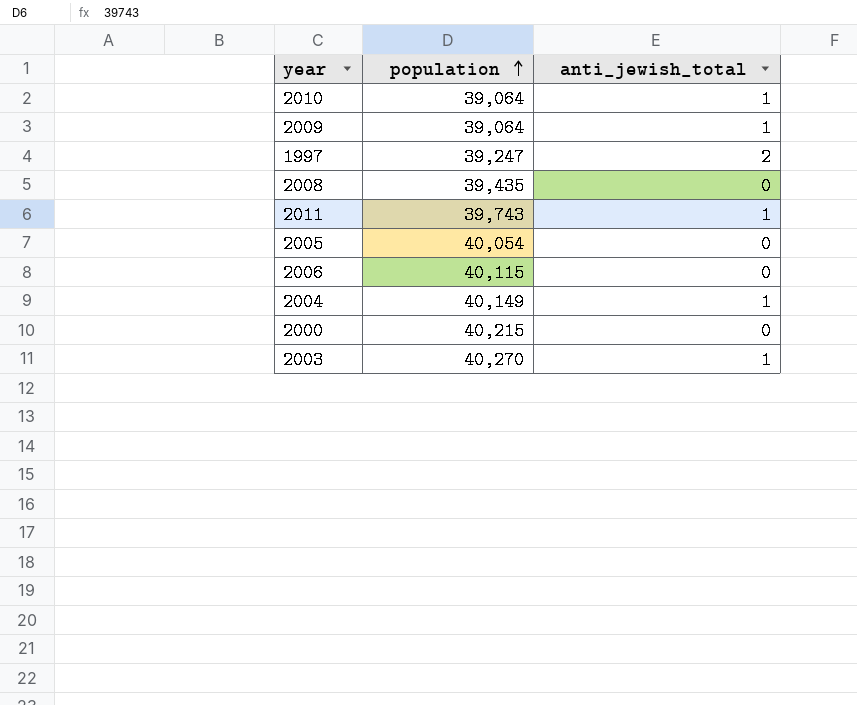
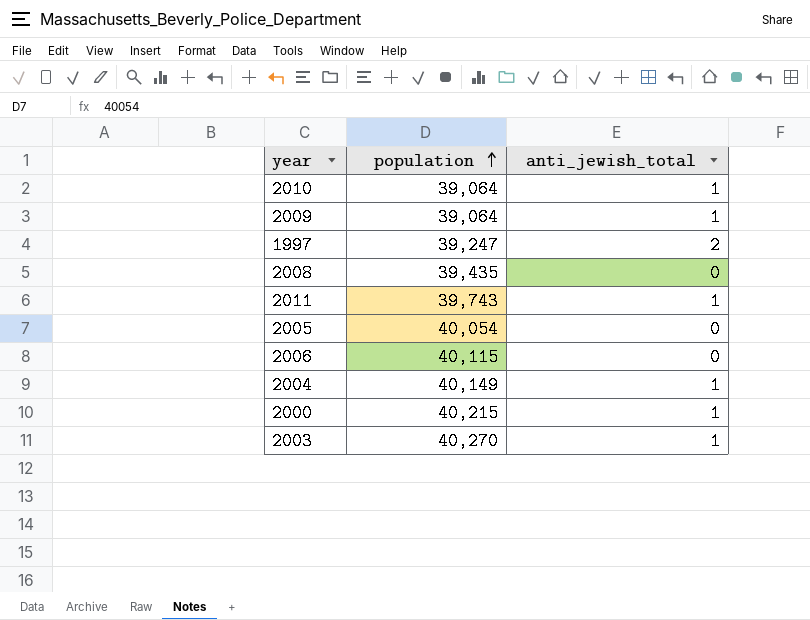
2000 | anti_jewish_total: 0 -> 1

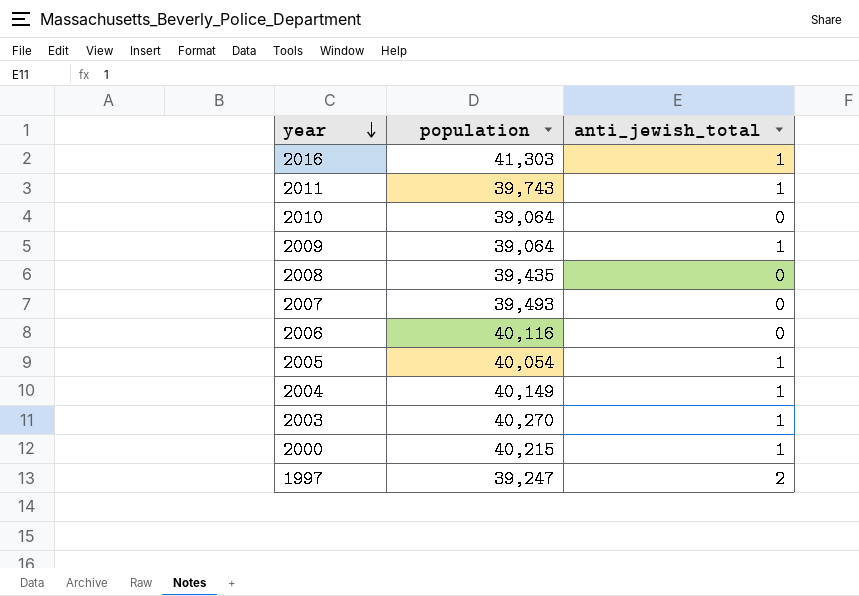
row order: population ascending -> year descending
row 2016: none -> 41,303 | 1
2010 | anti_jewish_total: 1 -> 0
row 2007: none -> 39,493 | 0
2006 | population: 40,115 -> 40,116
2005 | anti_jewish_total: 0 -> 1

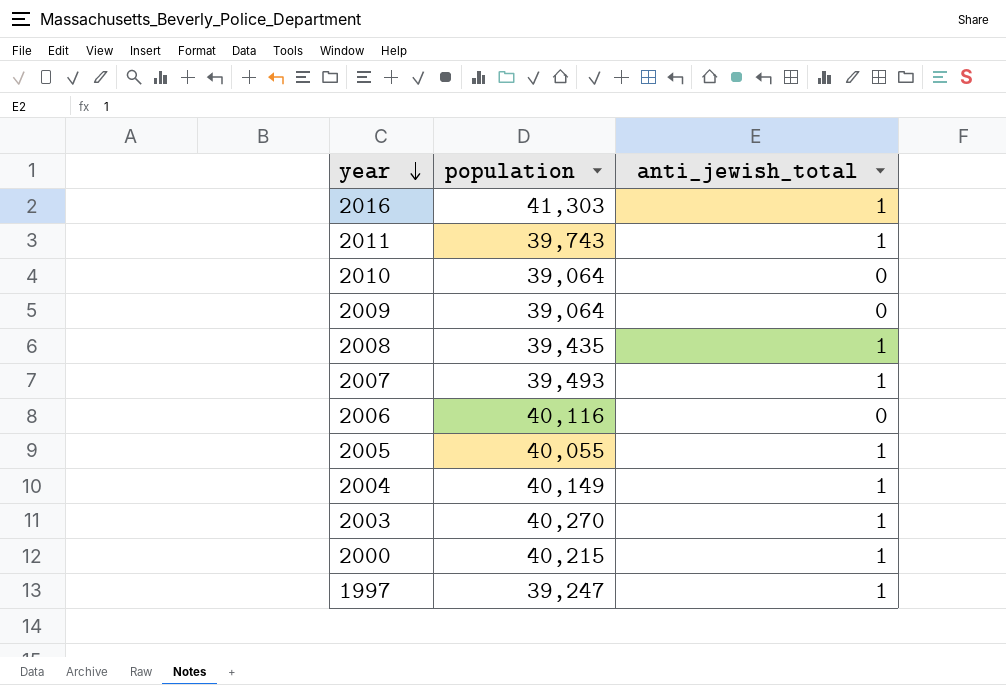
2009 | anti_jewish_total: 1 -> 0
2008 | anti_jewish_total: 0 -> 1
2007 | anti_jewish_total: 0 -> 1
2005 | population: 40,054 -> 40,055
1997 | anti_jewish_total: 2 -> 1

